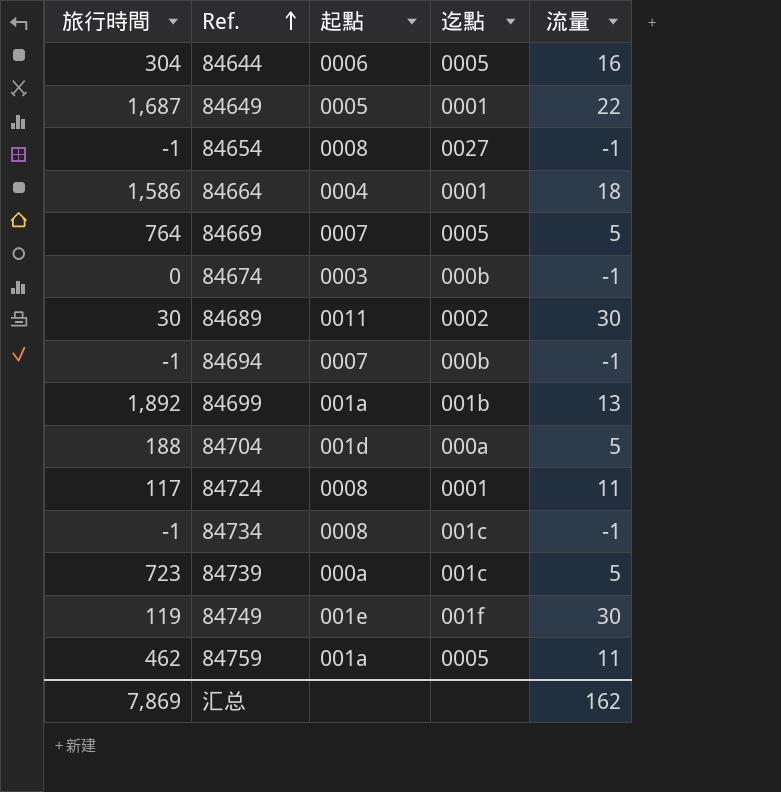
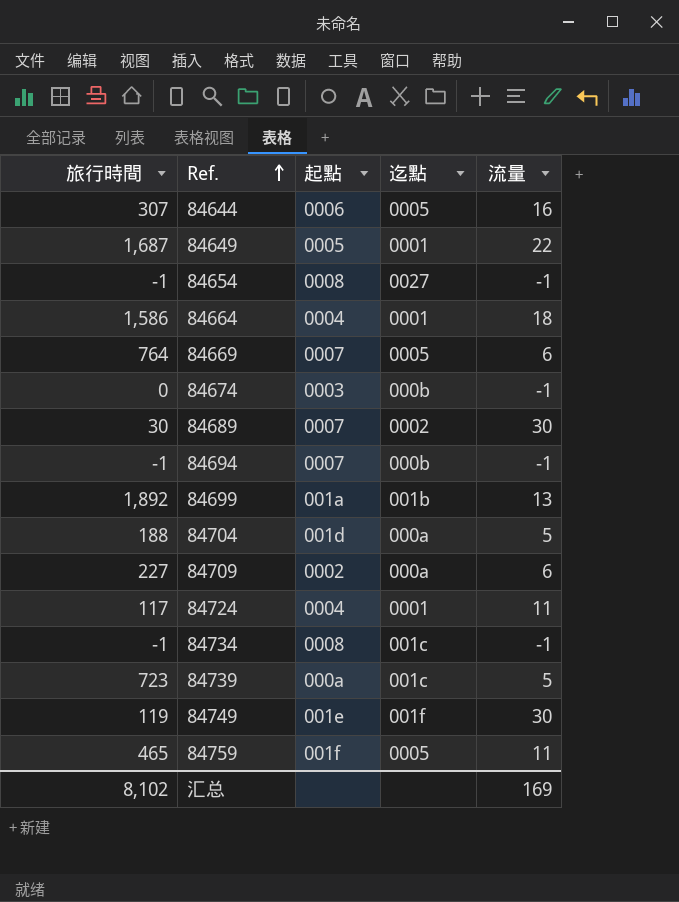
84644 | 旅行時間: 304 -> 307
84669 | 流量: 5 -> 6
84689 | 起點: 0011 -> 0007
row 84709: none -> 227 | 0002 | 000a | 6
84724 | 起點: 0008 -> 0004
84759 | 旅行時間: 462 -> 465
84759 | 起點: 001a -> 001f
汇总 | 旅行時間: 7,869 -> 8,102
汇总 | 流量: 162 -> 169

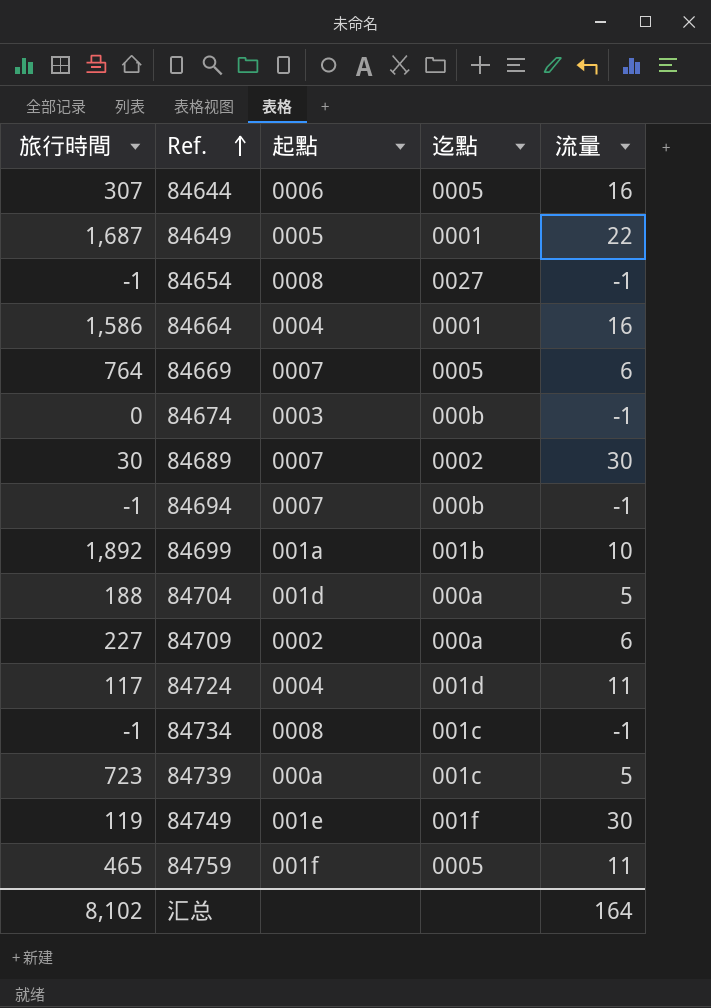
84664 | 流量: 18 -> 16
84699 | 流量: 13 -> 10
84724 | 迄點: 0001 -> 001d
汇总 | 流量: 169 -> 164

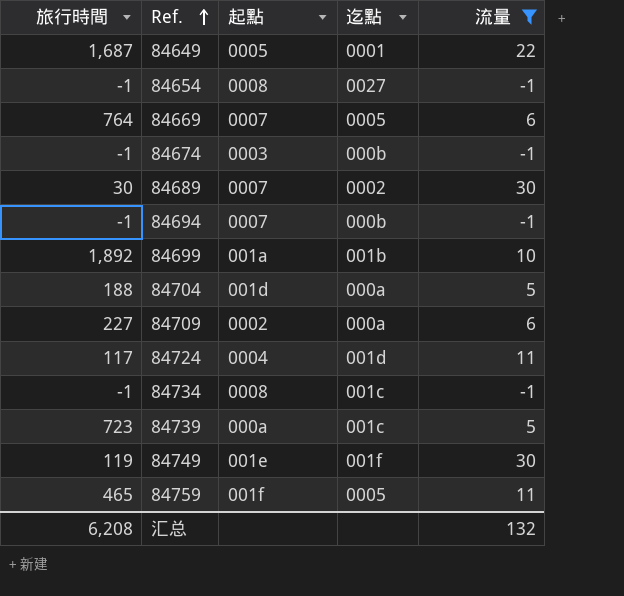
filter: none -> 流量 != 16
84674 | 旅行時間: 0 -> -1
汇总 | 旅行時間: 8,102 -> 6,208
汇总 | 流量: 164 -> 132

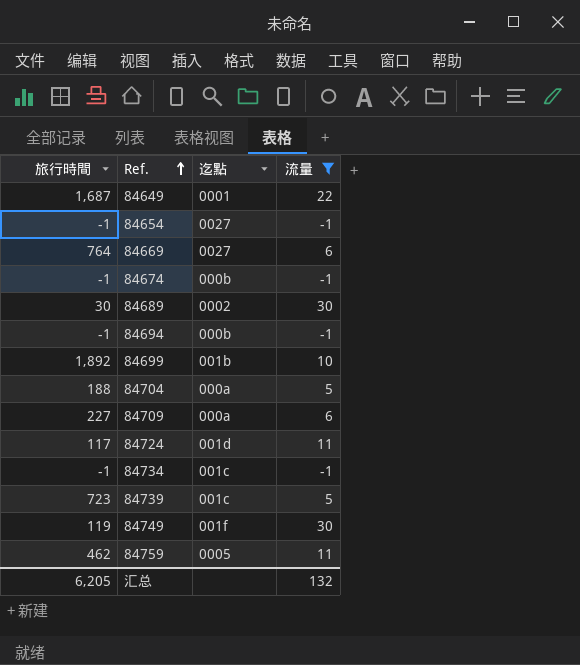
column 起點 | position: 3 -> none
84669 | 迄點: 0005 -> 0027
84759 | 旅行時間: 465 -> 462
汇总 | 旅行時間: 6,208 -> 6,205

